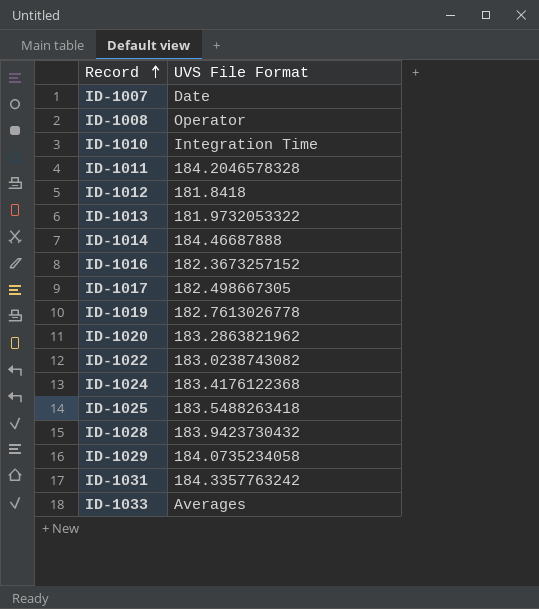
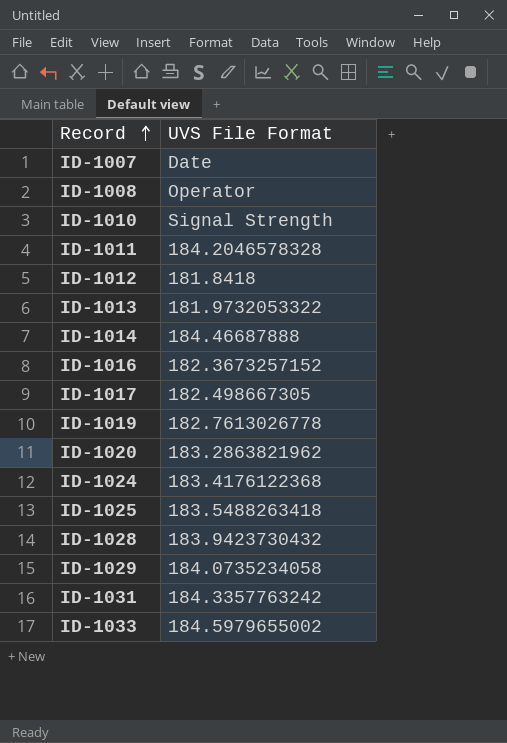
row ID-1022: 183.0238743082 -> none
ID-1010 | UVS File Format: Integration Time -> Signal Strength
ID-1033 | UVS File Format: Averages -> 184.5979655002

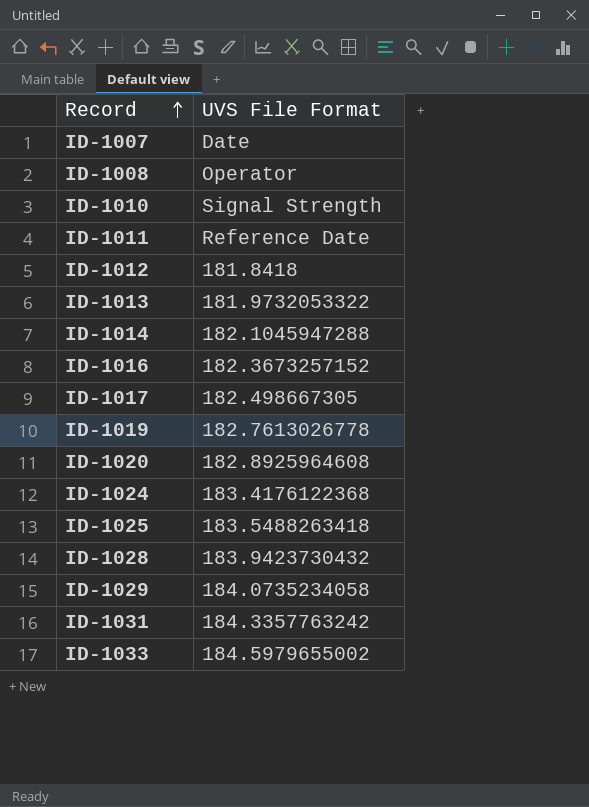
ID-1011 | UVS File Format: 184.2046578328 -> Reference Date
ID-1014 | UVS File Format: 184.46687888 -> 182.1045947288
ID-1020 | UVS File Format: 183.2863821962 -> 182.8925964608

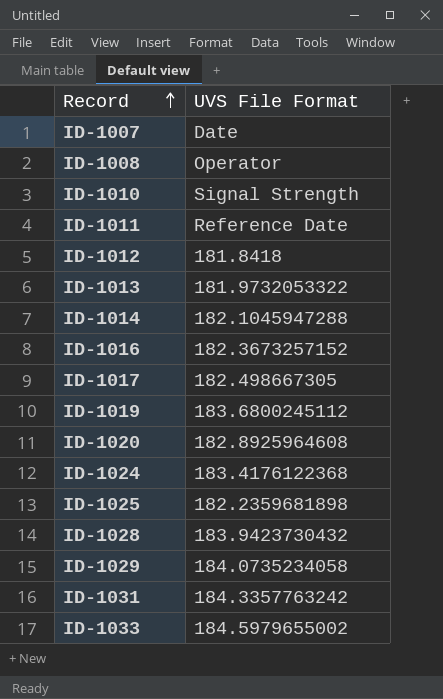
ID-1019 | UVS File Format: 182.7613026778 -> 183.6800245112
ID-1025 | UVS File Format: 183.5488263418 -> 182.2359681898

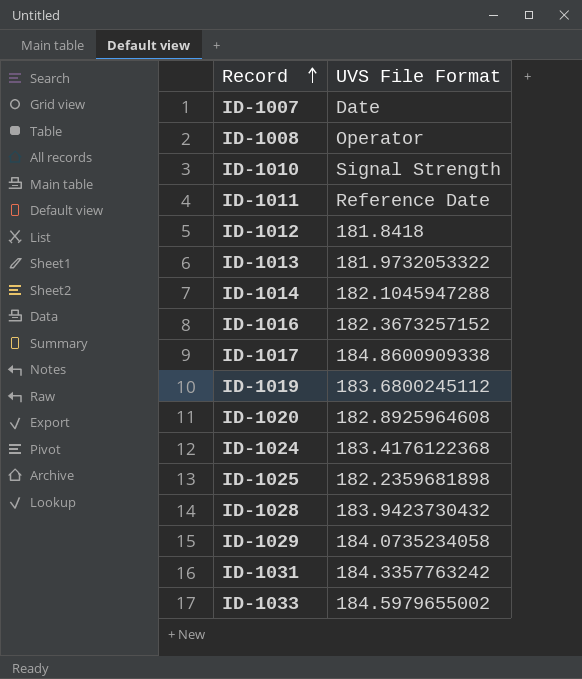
ID-1017 | UVS File Format: 182.498667305 -> 184.8600909338

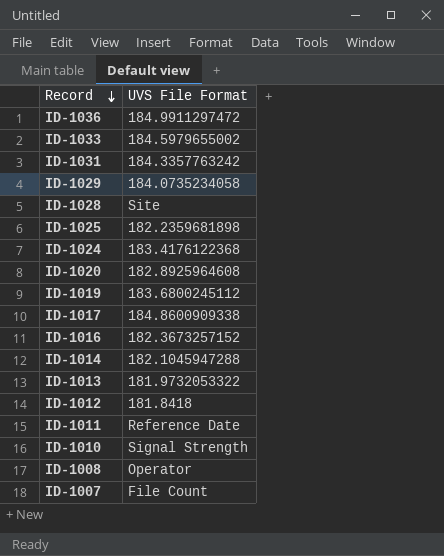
row order: Record ascending -> Record descending
row ID-1036: none -> 184.9911297472
ID-1028 | UVS File Format: 183.9423730432 -> Site
ID-1007 | UVS File Format: Date -> File Count

